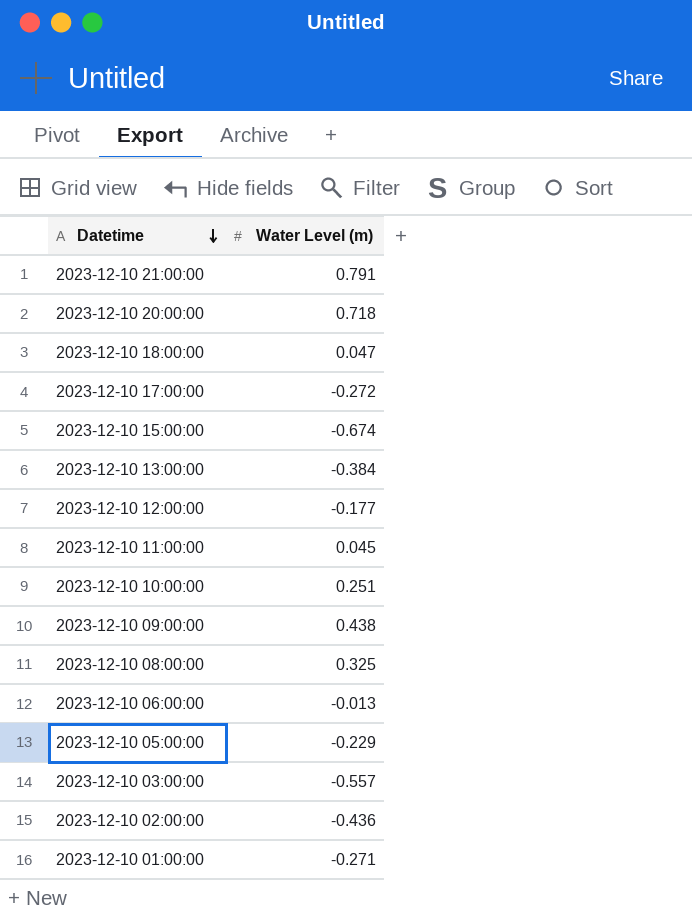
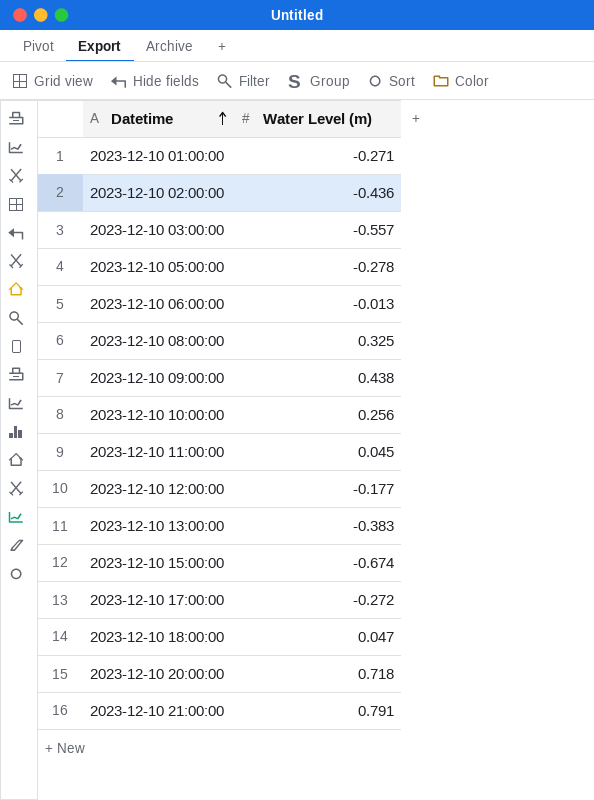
row order: Datetime descending -> Datetime ascending
2023-12-10 05:00:00 | Water Level (m): -0.229 -> -0.278
2023-12-10 10:00:00 | Water Level (m): 0.251 -> 0.256
2023-12-10 13:00:00 | Water Level (m): -0.384 -> -0.383

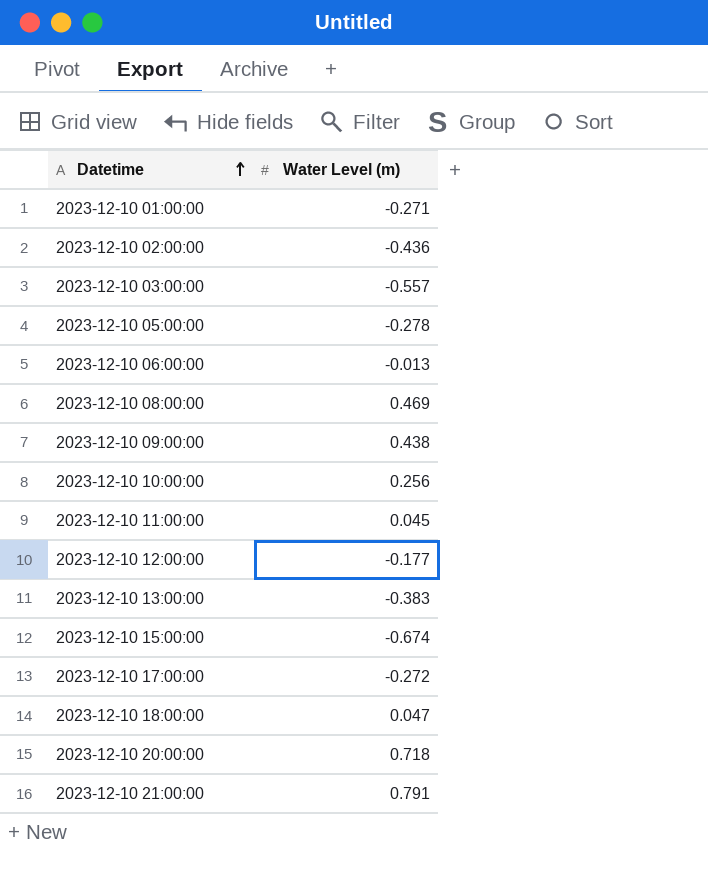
2023-12-10 08:00:00 | Water Level (m): 0.325 -> 0.469

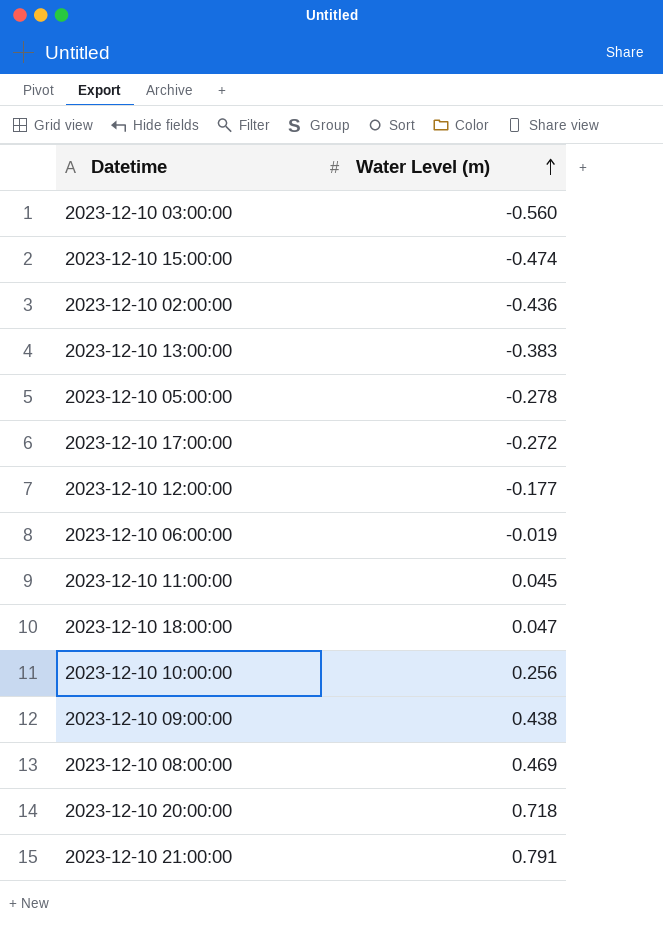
row order: Datetime ascending -> Water Level (m) ascending
row 2023-12-10 01:00:00: -0.271 -> none
2023-12-10 03:00:00 | Water Level (m): -0.557 -> -0.560
2023-12-10 15:00:00 | Water Level (m): -0.674 -> -0.474
2023-12-10 06:00:00 | Water Level (m): -0.013 -> -0.019

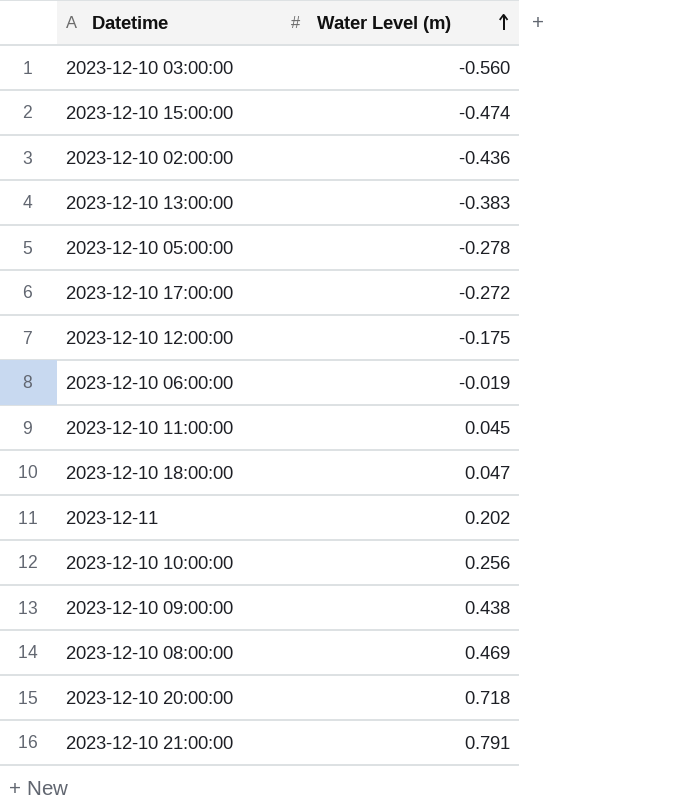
2023-12-10 12:00:00 | Water Level (m): -0.177 -> -0.175
row 2023-12-11: none -> 0.202

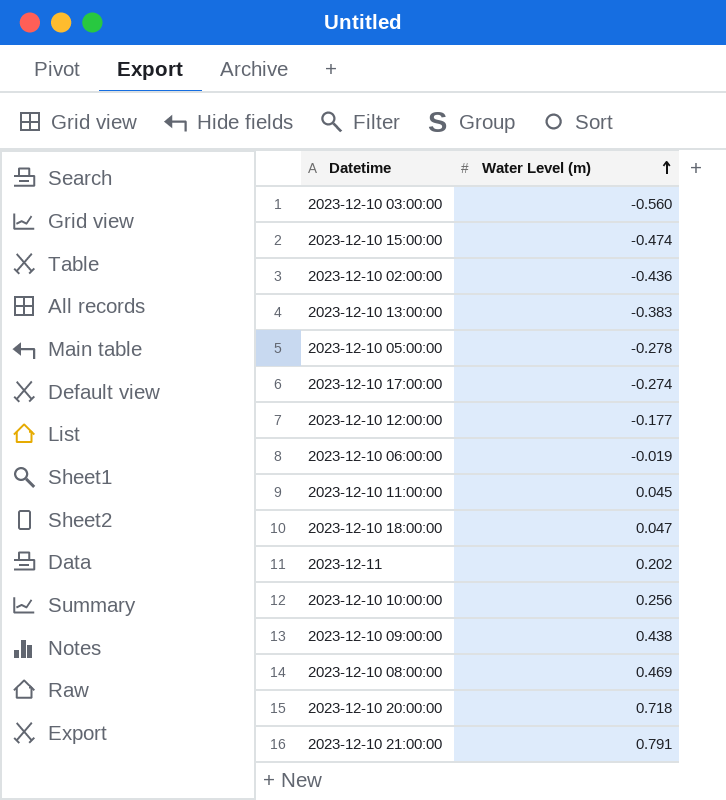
2023-12-10 17:00:00 | Water Level (m): -0.272 -> -0.274
2023-12-10 12:00:00 | Water Level (m): -0.175 -> -0.177

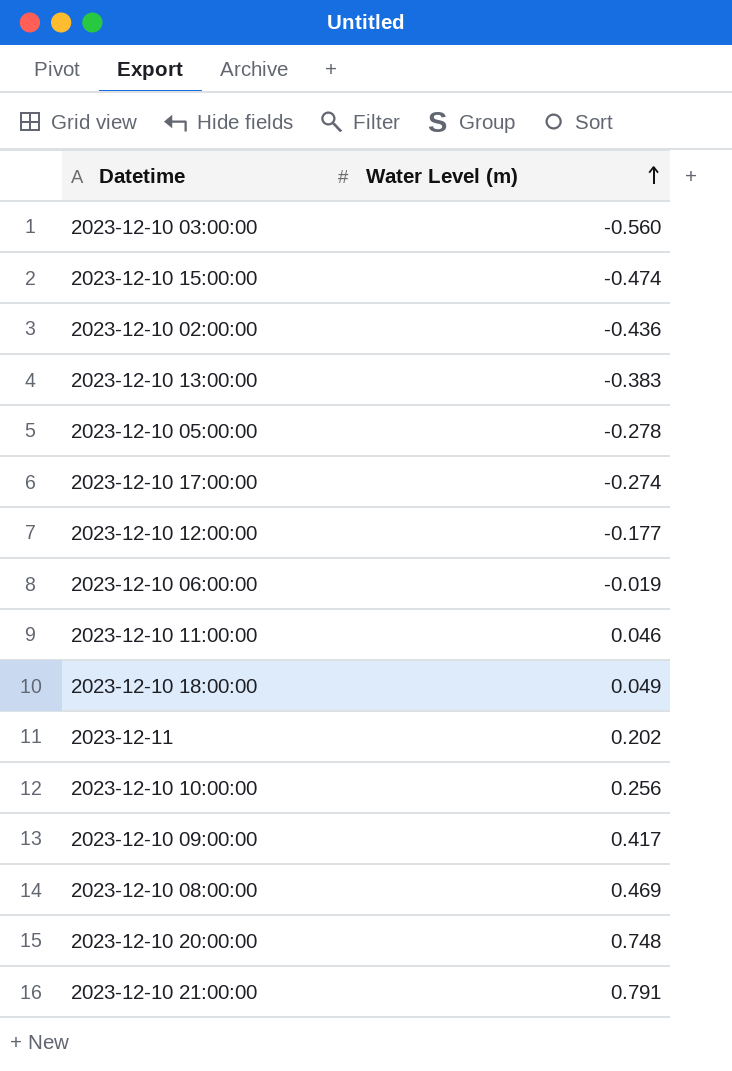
2023-12-10 11:00:00 | Water Level (m): 0.045 -> 0.046
2023-12-10 18:00:00 | Water Level (m): 0.047 -> 0.049
2023-12-10 09:00:00 | Water Level (m): 0.438 -> 0.417
2023-12-10 20:00:00 | Water Level (m): 0.718 -> 0.748

